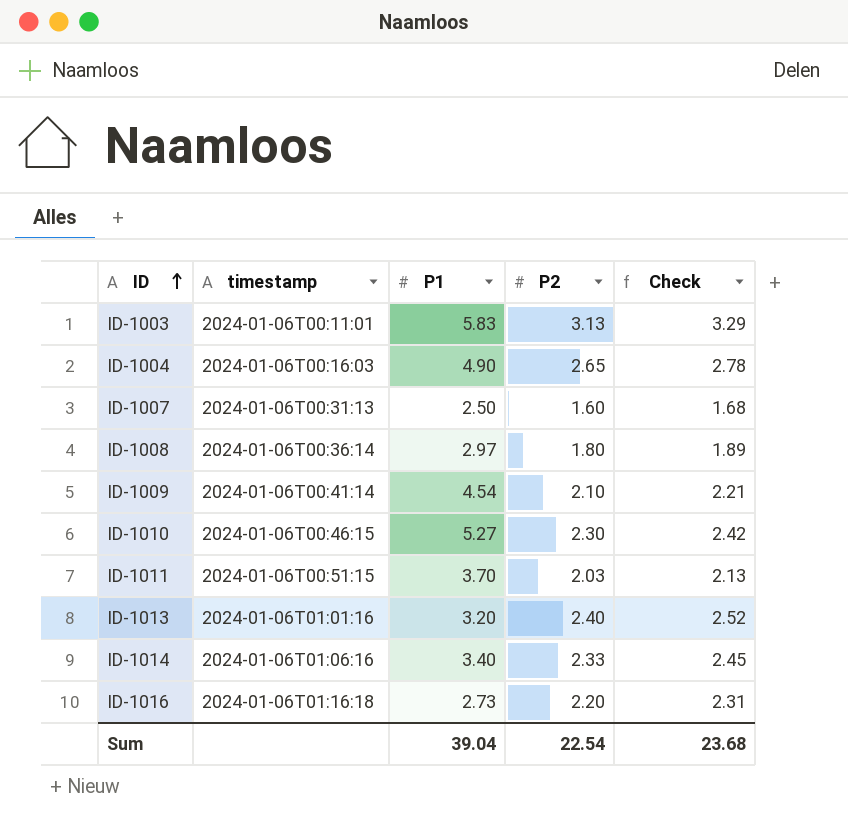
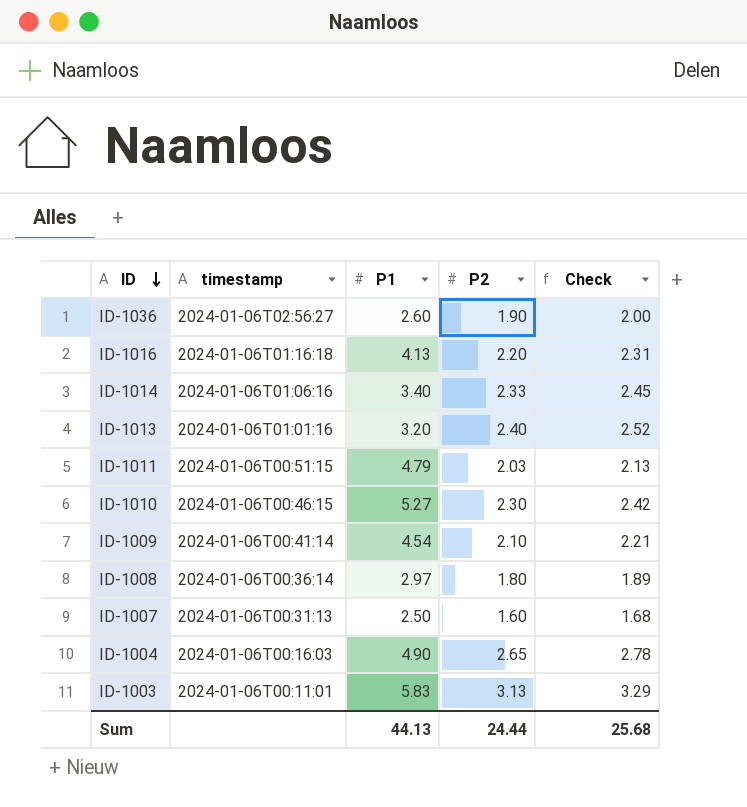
row order: ID ascending -> ID descending
row ID-1036: none -> 2024-01-06T02:56:27 | 2.60 | 1.90 | 2.00
ID-1016 | P1: 2.73 -> 4.13
ID-1011 | P1: 3.70 -> 4.79
Sum | P1: 39.04 -> 44.13
Sum | P2: 22.54 -> 24.44
Sum | Check: 23.68 -> 25.68

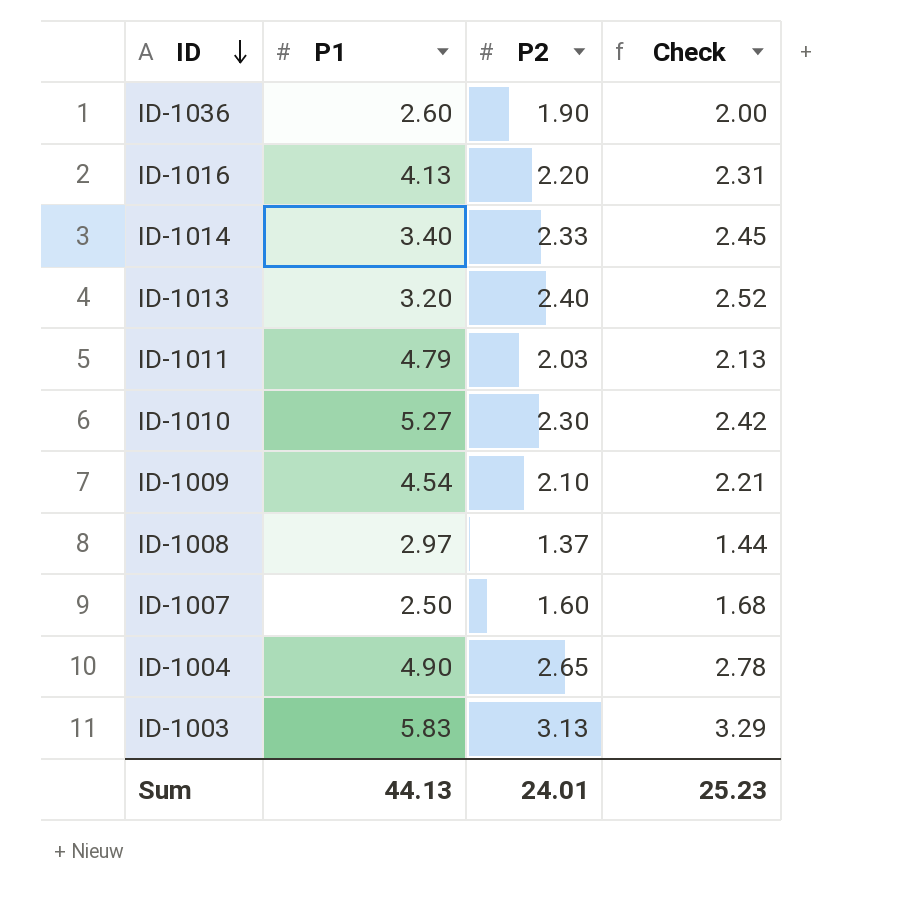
column timestamp | position: 2 -> none
ID-1008 | P2: 1.80 -> 1.37
ID-1008 | Check: 1.89 -> 1.44
Sum | P2: 24.44 -> 24.01
Sum | Check: 25.68 -> 25.23

